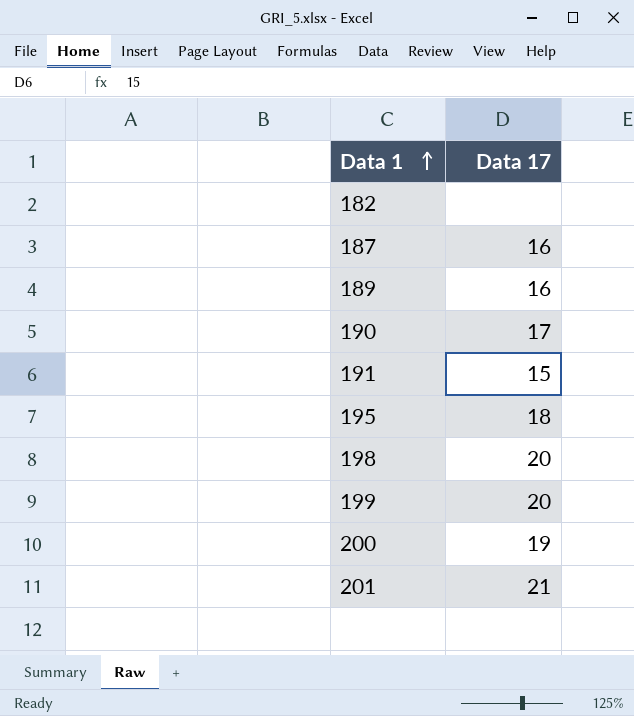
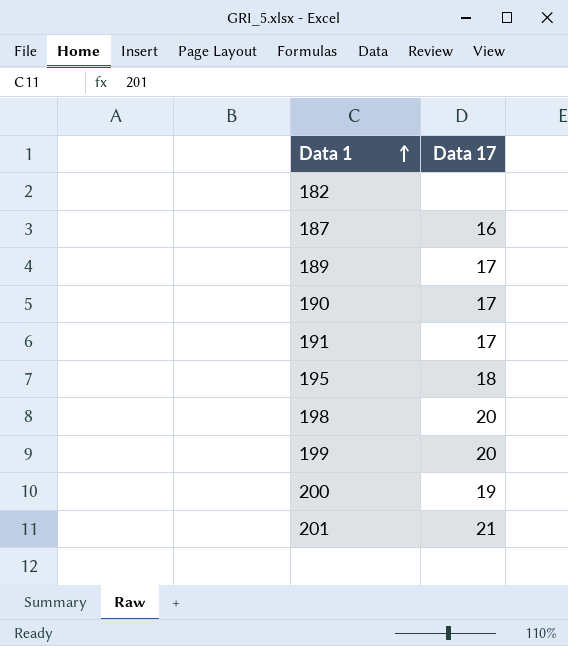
189 | Data 17: 16 -> 17
191 | Data 17: 15 -> 17

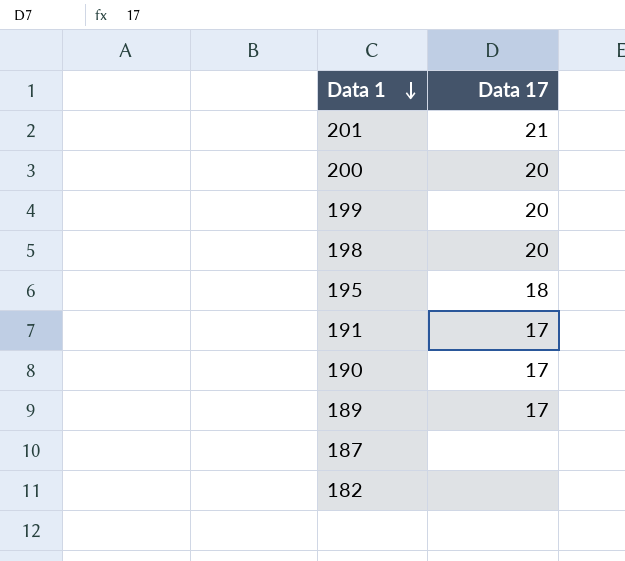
row order: Data 1 ascending -> Data 1 descending
200 | Data 17: 19 -> 20
187 | Data 17: 16 -> none

